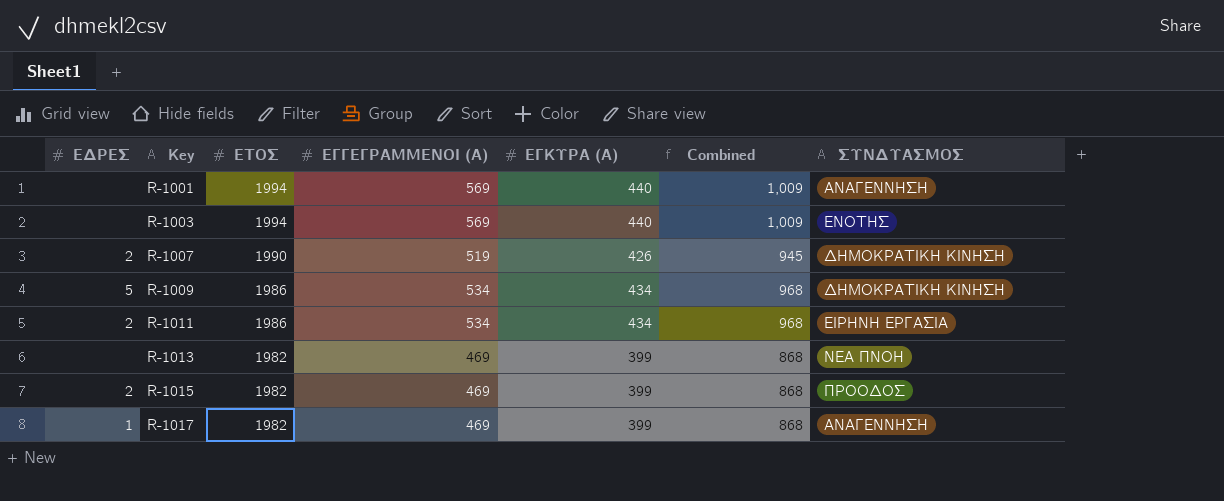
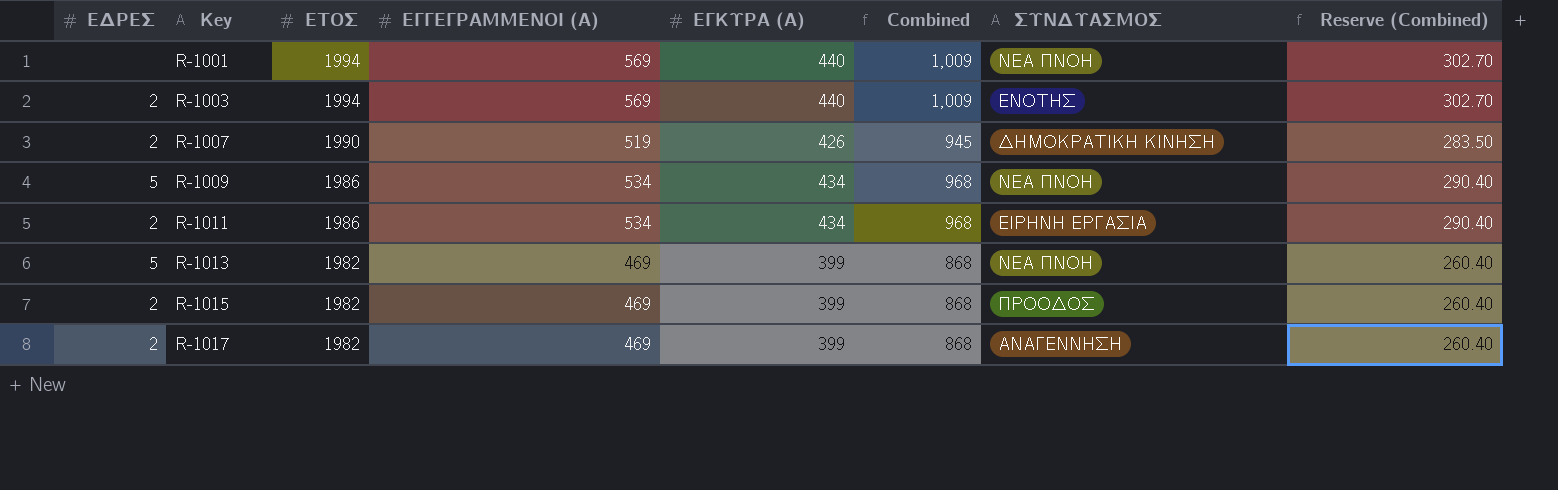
column Reserve (Combined) | formula: none -> [Combined] * 0.3
R-1001 | ΣΥΝΔΥΑΣΜΟΣ: ΑΝΑΓΕΝΝΗΣΗ -> ΝΕΑ ΠΝΟΗ
R-1003 | ΕΔΡΕΣ: none -> 2
R-1009 | ΣΥΝΔΥΑΣΜΟΣ: ΔΗΜΟΚΡΑΤΙΚΗ ΚΙΝΗΣΗ -> ΝΕΑ ΠΝΟΗ
R-1013 | ΕΔΡΕΣ: none -> 5
R-1017 | ΕΔΡΕΣ: 1 -> 2

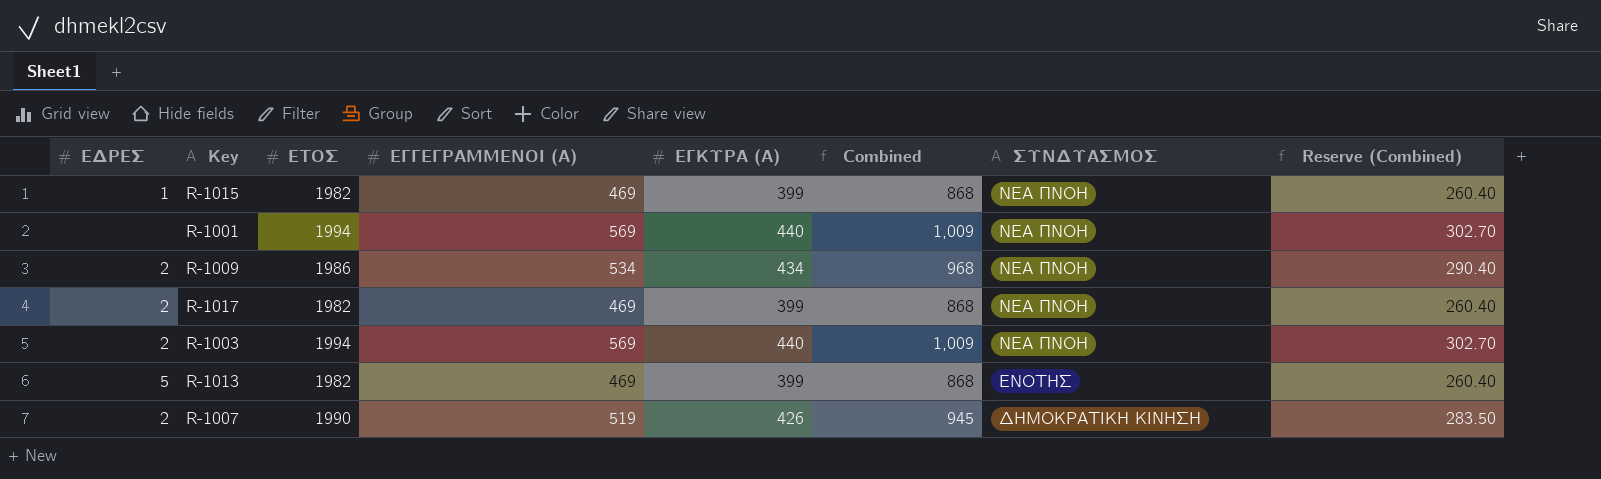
row order: Key ascending -> ΣΥΝΔΥΑΣΜΟΣ descending
row R-1011: 2 | 1986 | 534 | 434 | 968 | ΕΙΡΗΝΗ ΕΡΓΑΣΙΑ | 290.40 -> none
R-1015 | ΕΔΡΕΣ: 2 -> 1
R-1015 | ΣΥΝΔΥΑΣΜΟΣ: ΠΡΟΟΔΟΣ -> ΝΕΑ ΠΝΟΗ
R-1009 | ΕΔΡΕΣ: 5 -> 2
R-1017 | ΣΥΝΔΥΑΣΜΟΣ: ΑΝΑΓΕΝΝΗΣΗ -> ΝΕΑ ΠΝΟΗ
R-1003 | ΣΥΝΔΥΑΣΜΟΣ: ΕΝΟΤΗΣ -> ΝΕΑ ΠΝΟΗ
R-1013 | ΣΥΝΔΥΑΣΜΟΣ: ΝΕΑ ΠΝΟΗ -> ΕΝΟΤΗΣ

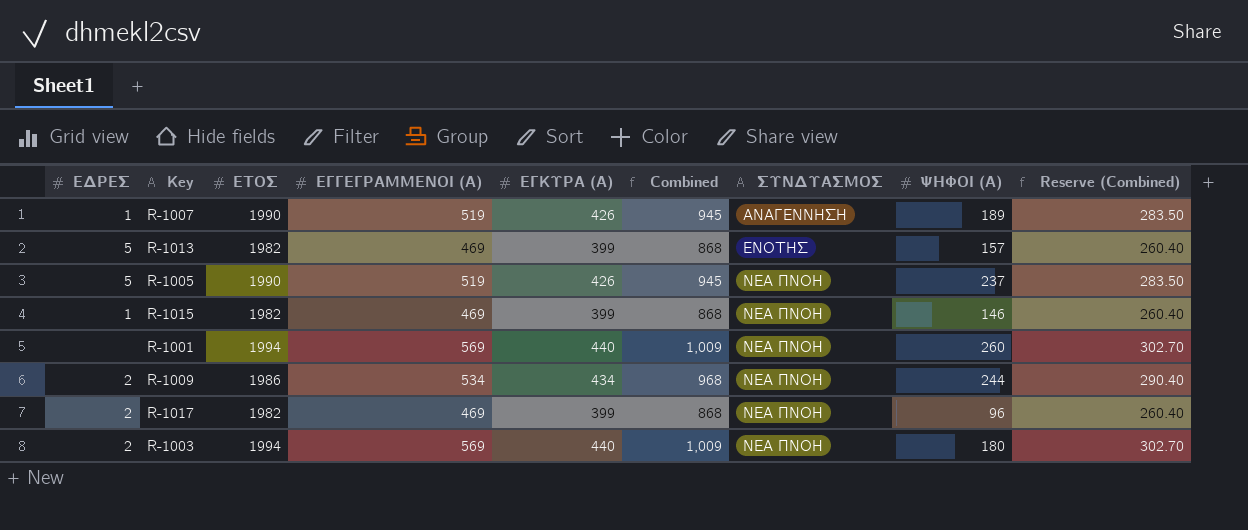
row order: ΣΥΝΔΥΑΣΜΟΣ descending -> ΣΥΝΔΥΑΣΜΟΣ ascending
column ΨΗΦΟΙ (Α) | position: none -> 8
R-1007 | ΕΔΡΕΣ: 2 -> 1
R-1007 | ΣΥΝΔΥΑΣΜΟΣ: ΔΗΜΟΚΡΑΤΙΚΗ ΚΙΝΗΣΗ -> ΑΝΑΓΕΝΝΗΣΗ
row R-1005: none -> 5 | 1990 | 519 | 426 | 945 | ΝΕΑ ΠΝΟΗ | 237 | 283.50

